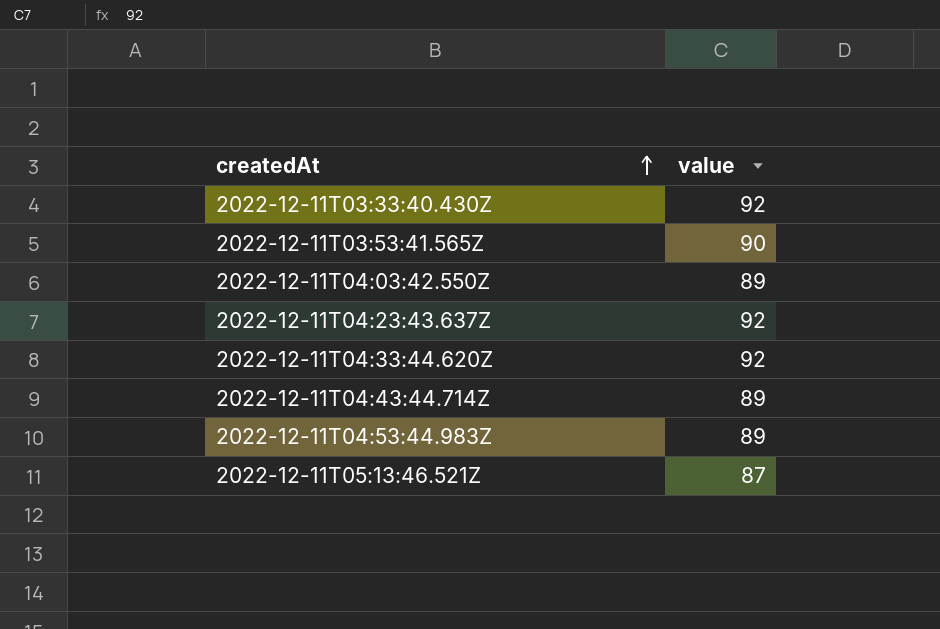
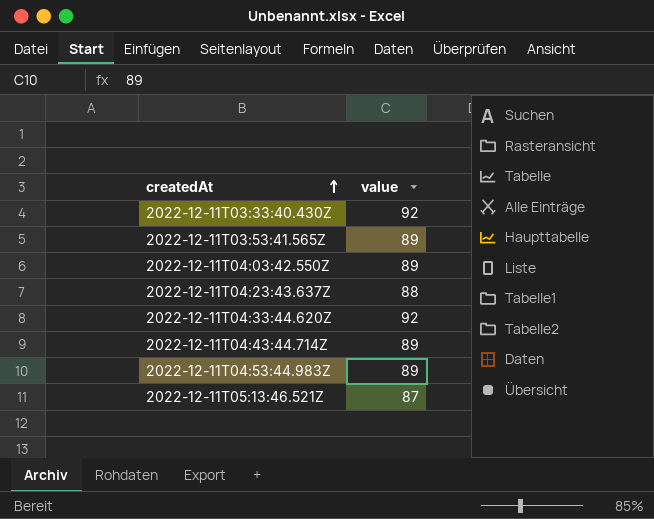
2022-12-11T03:53:41.565Z | value: 90 -> 89
2022-12-11T04:23:43.637Z | value: 92 -> 88

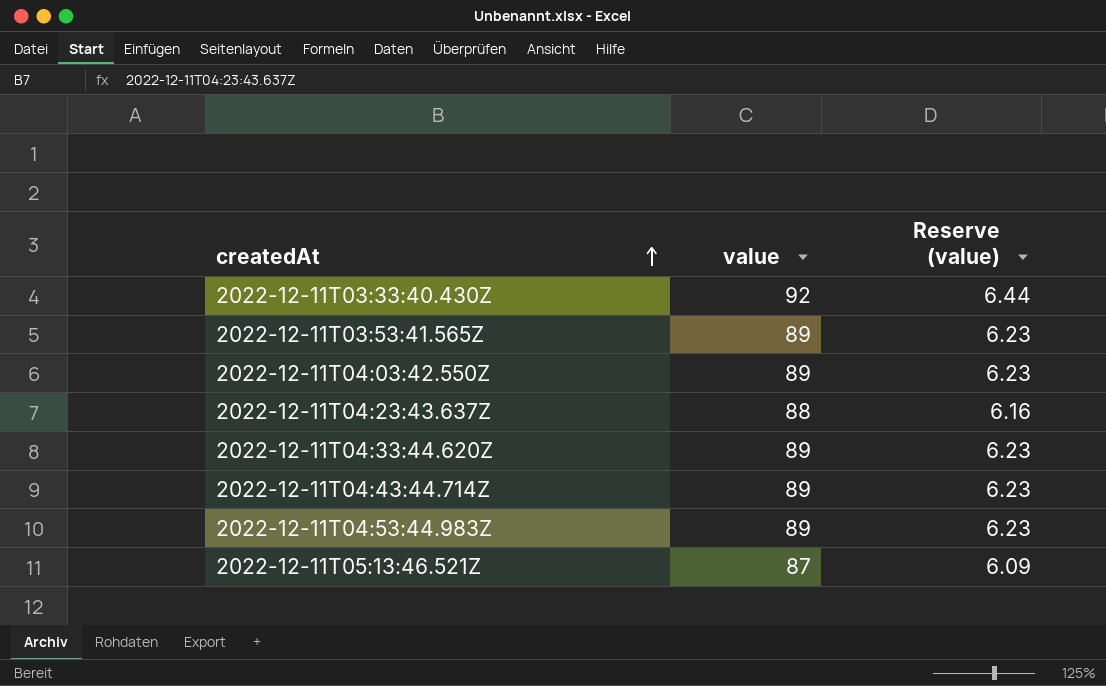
column Reserve (value) | formula: none -> [value] * 0.07
2022-12-11T04:33:44.620Z | value: 92 -> 89

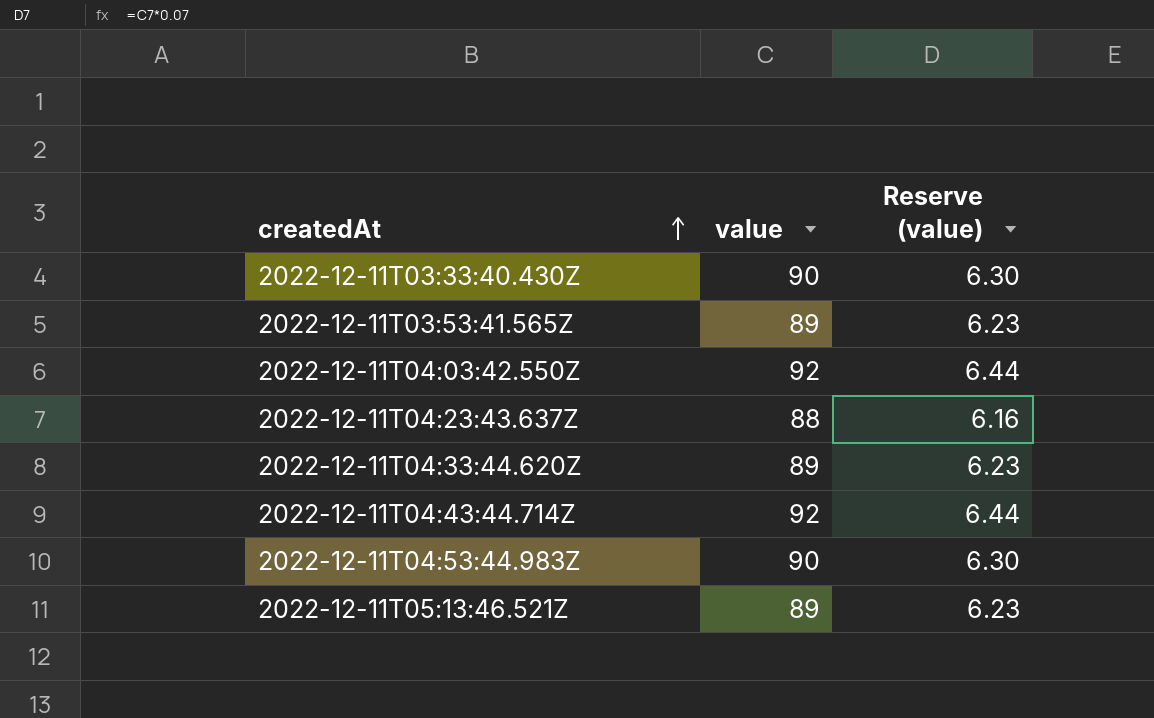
2022-12-11T03:33:40.430Z | value: 92 -> 90
2022-12-11T03:33:40.430Z | Reserve (value): 6.44 -> 6.30
2022-12-11T04:03:42.550Z | value: 89 -> 92
2022-12-11T04:03:42.550Z | Reserve (value): 6.23 -> 6.44
2022-12-11T04:43:44.714Z | value: 89 -> 92
2022-12-11T04:43:44.714Z | Reserve (value): 6.23 -> 6.44
2022-12-11T04:53:44.983Z | value: 89 -> 90
2022-12-11T04:53:44.983Z | Reserve (value): 6.23 -> 6.30
2022-12-11T05:13:46.521Z | value: 87 -> 89
2022-12-11T05:13:46.521Z | Reserve (value): 6.09 -> 6.23

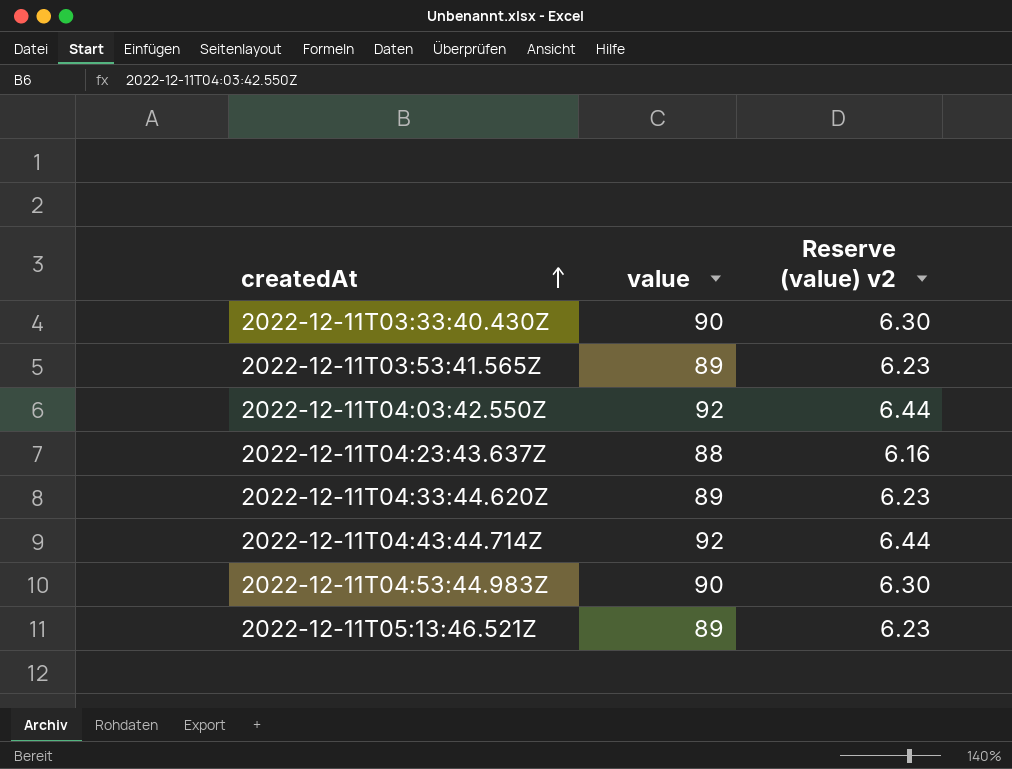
column name: Reserve (value) -> Reserve (value) v2

